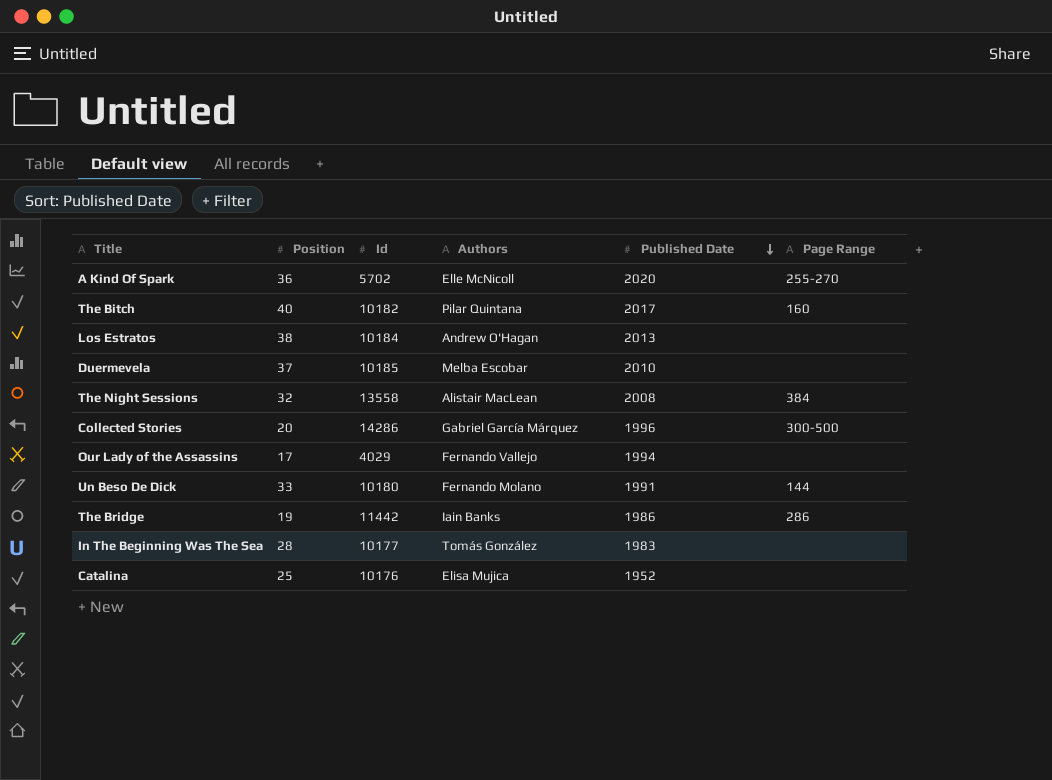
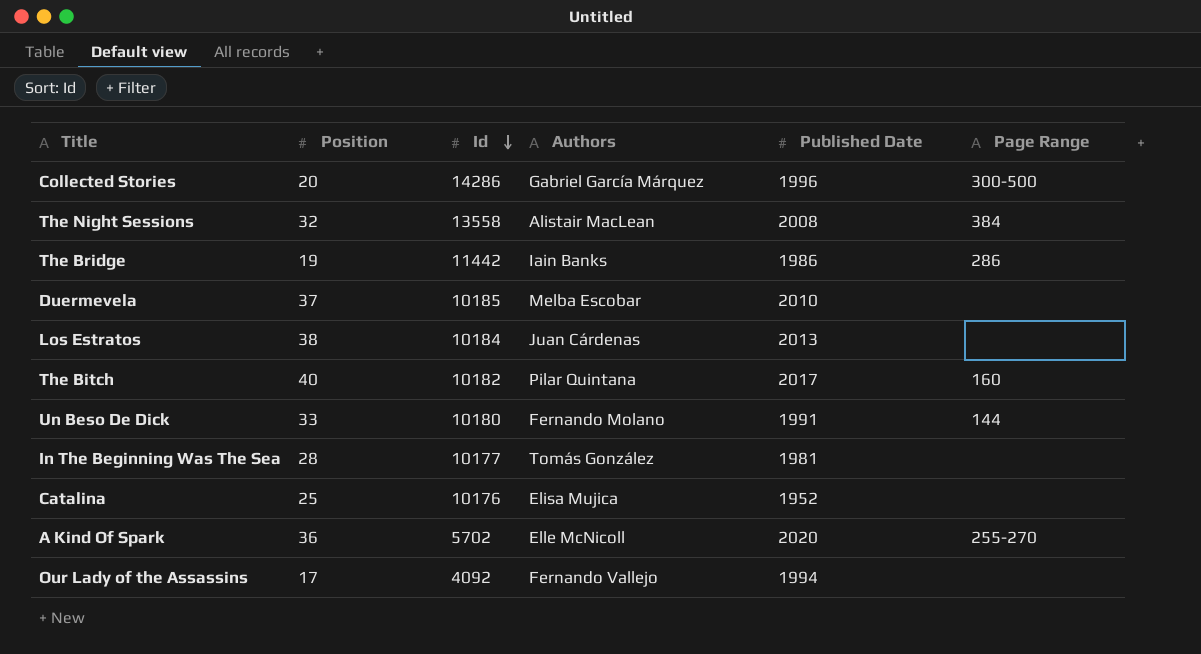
row order: Published Date descending -> Id descending
Los Estratos | Authors: Andrew O'Hagan -> Juan Cárdenas
In The Beginning Was The Sea | Published Date: 1983 -> 1981
Our Lady of the Assassins | Id: 4029 -> 4092

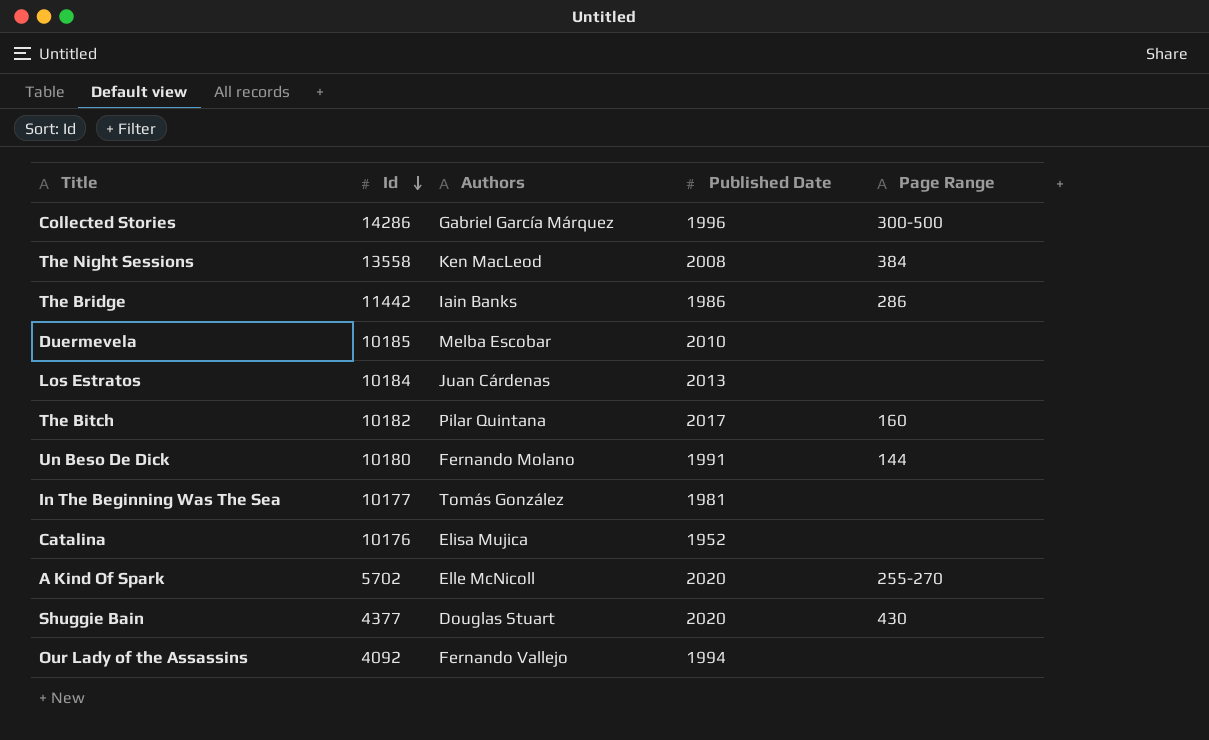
column Position | position: 2 -> none
The Night Sessions | Authors: Alistair MacLean -> Ken MacLeod
row Shuggie Bain: none -> 4377 | Douglas Stuart | 2020 | 430

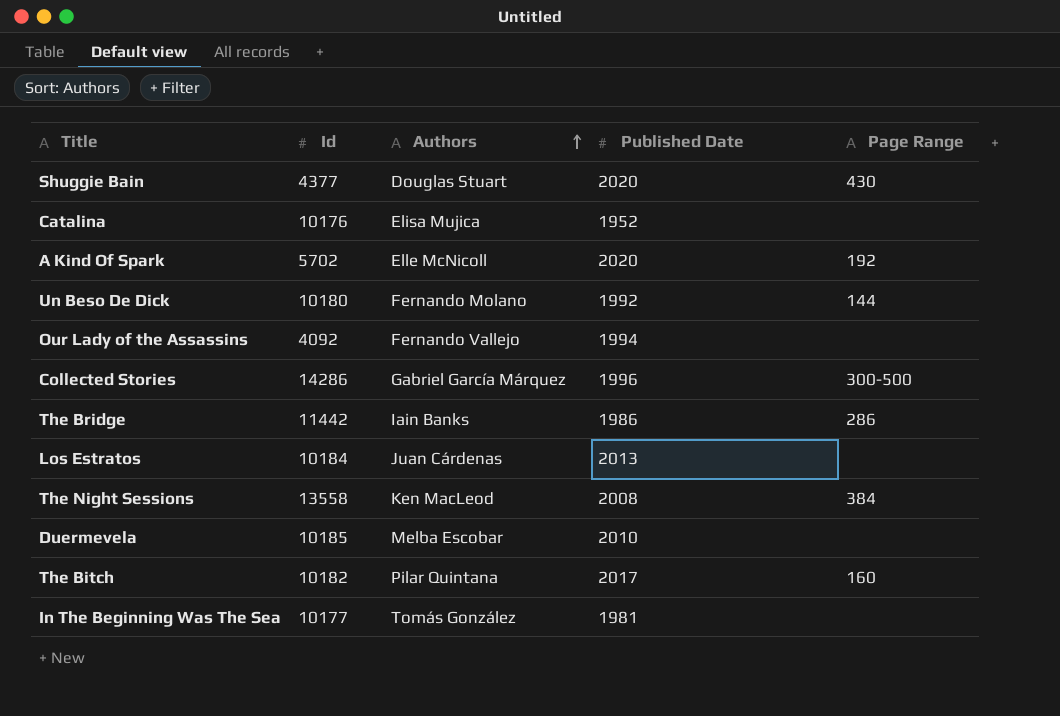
row order: Id descending -> Authors ascending
A Kind Of Spark | Page Range: 255-270 -> 192
Un Beso De Dick | Published Date: 1991 -> 1992

